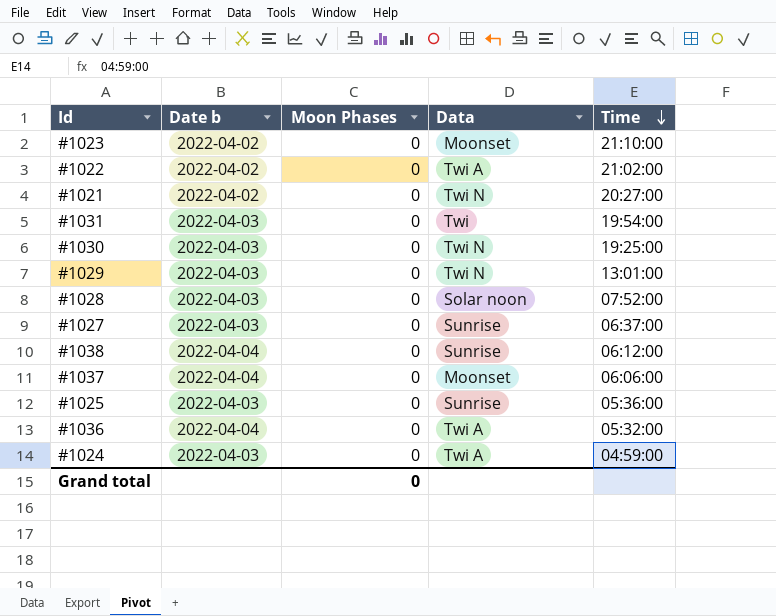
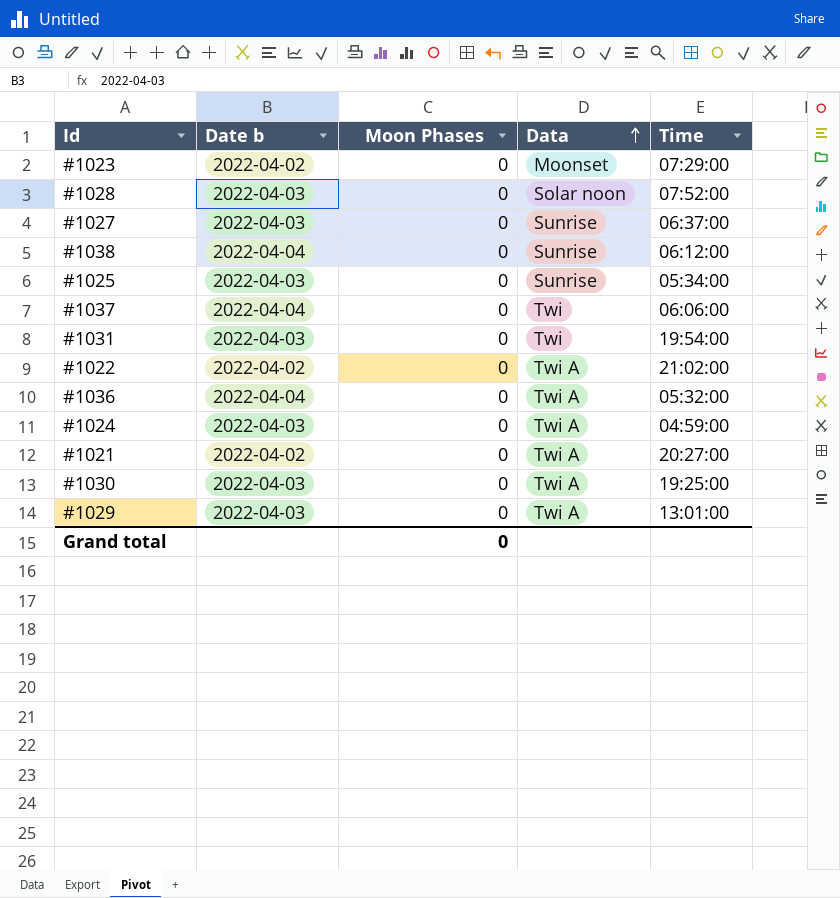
row order: Time descending -> Data ascending
#1023 | Time: 21:10:00 -> 07:29:00
#1025 | Time: 05:36:00 -> 05:34:00
#1037 | Data: Moonset -> Twi
#1021 | Data: Twi N -> Twi A
#1030 | Data: Twi N -> Twi A
#1029 | Data: Twi N -> Twi A

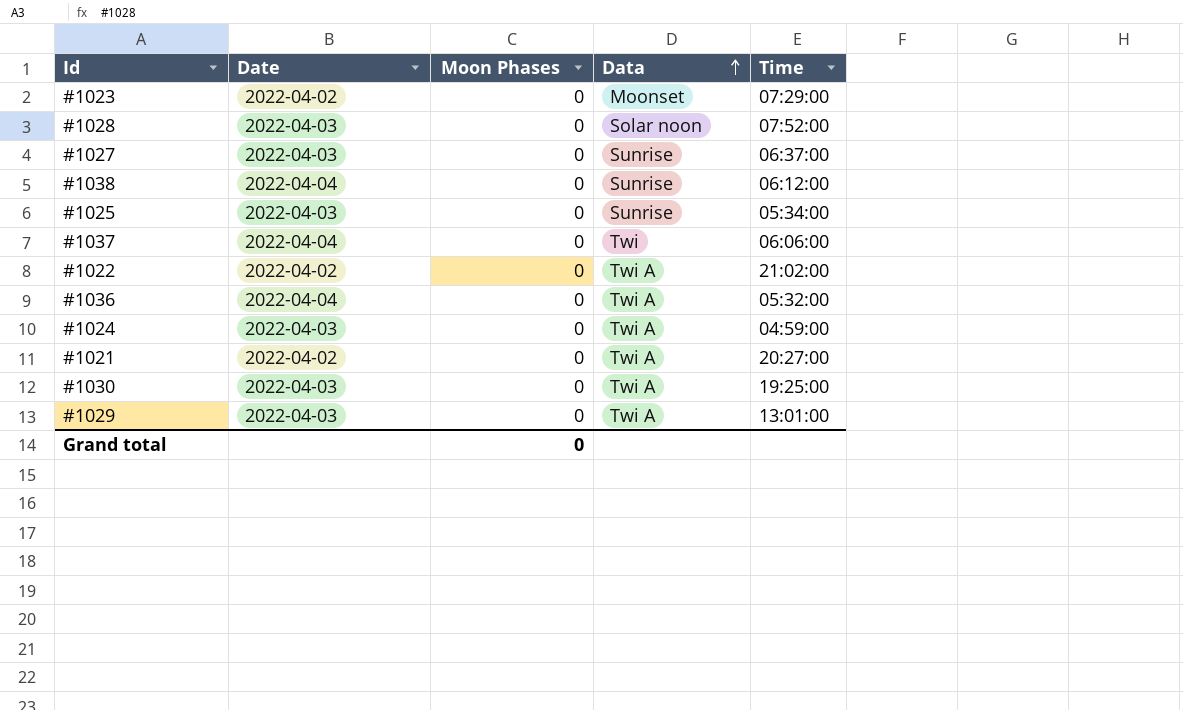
column name: Date b -> Date
row #1031: 2022-04-03 | 0 | Twi | 19:54:00 -> none

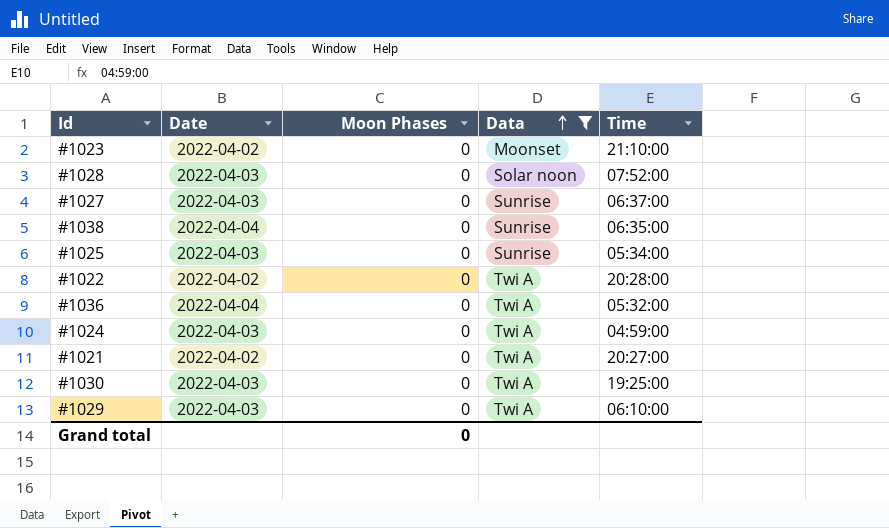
filter: none -> Data != Twi
#1023 | Time: 07:29:00 -> 21:10:00
#1038 | Time: 06:12:00 -> 06:35:00
#1022 | Time: 21:02:00 -> 20:28:00
#1029 | Time: 13:01:00 -> 06:10:00

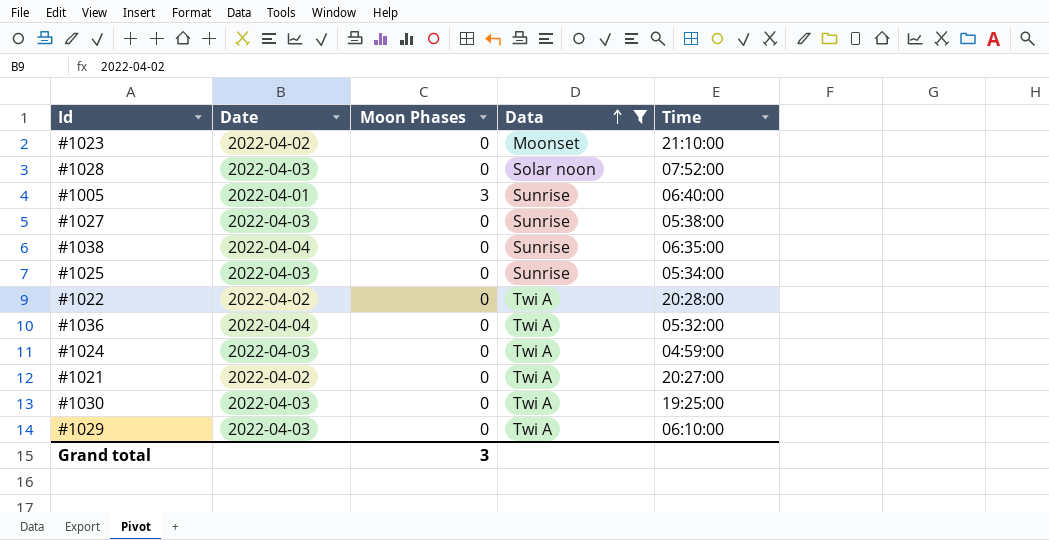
row #1005: none -> 2022-04-01 | 3 | Sunrise | 06:40:00
#1027 | Time: 06:37:00 -> 05:38:00
Grand total | Moon Phases: 0 -> 3

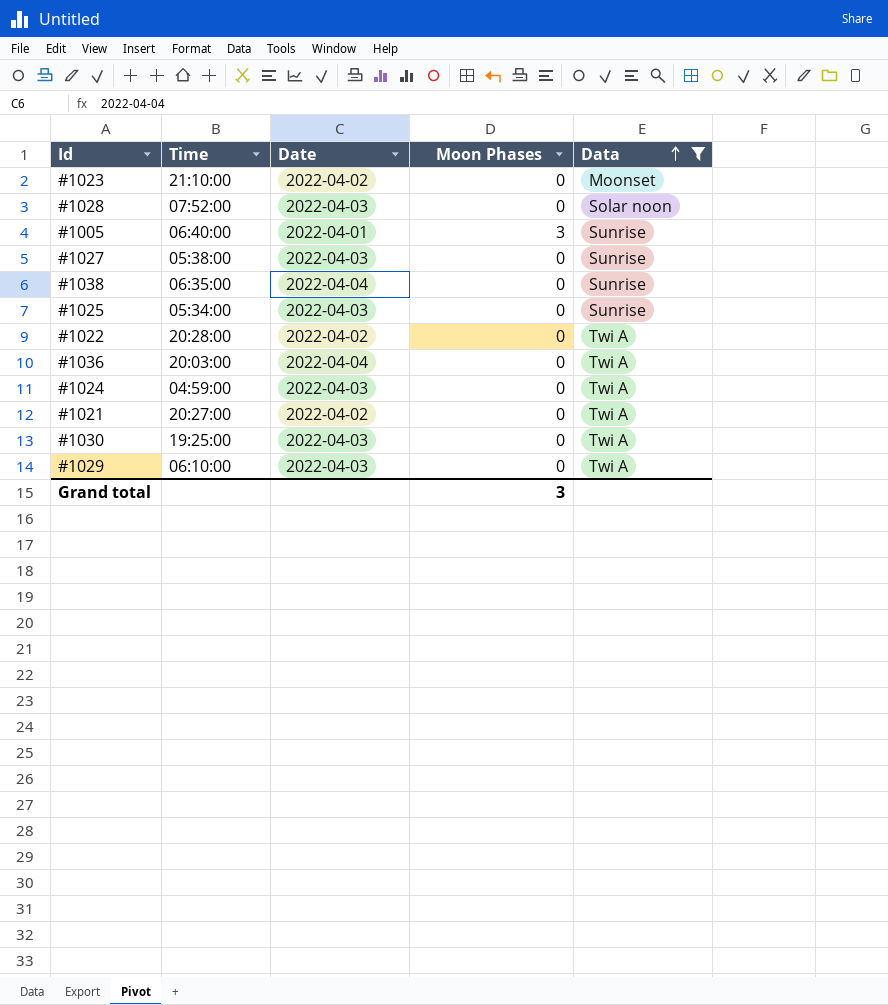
column Time | position: 5 -> 2
#1036 | Time: 05:32:00 -> 20:03:00

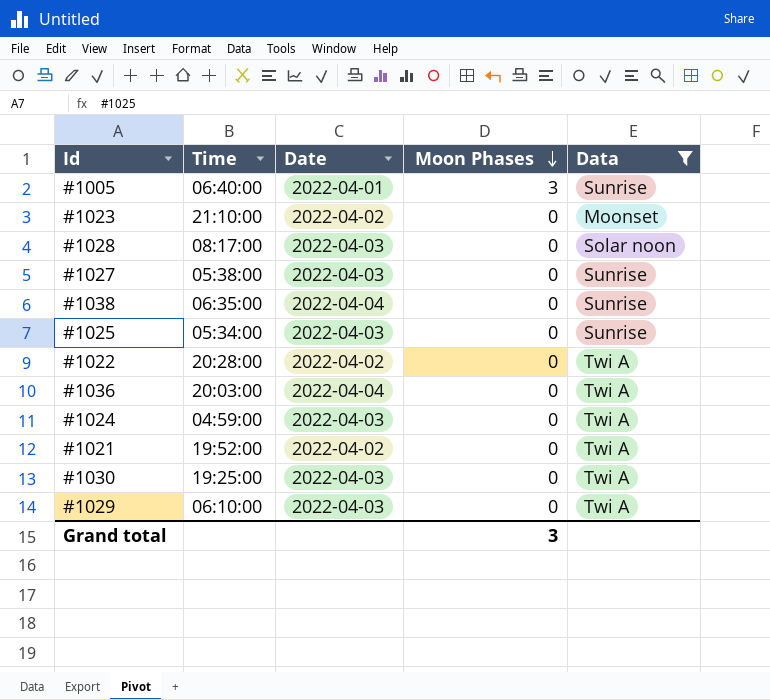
row order: Data ascending -> Moon Phases descending
#1028 | Time: 07:52:00 -> 08:17:00
#1021 | Time: 20:27:00 -> 19:52:00

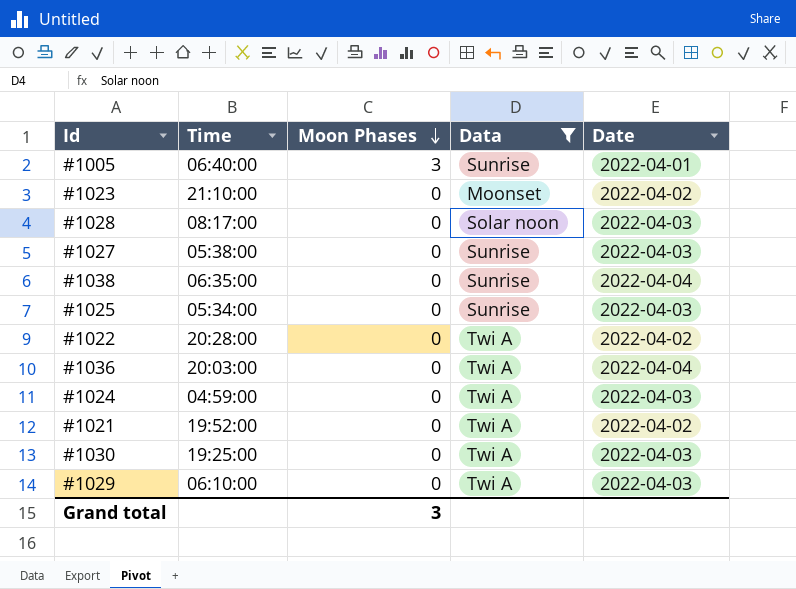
column Date | position: 3 -> 5

